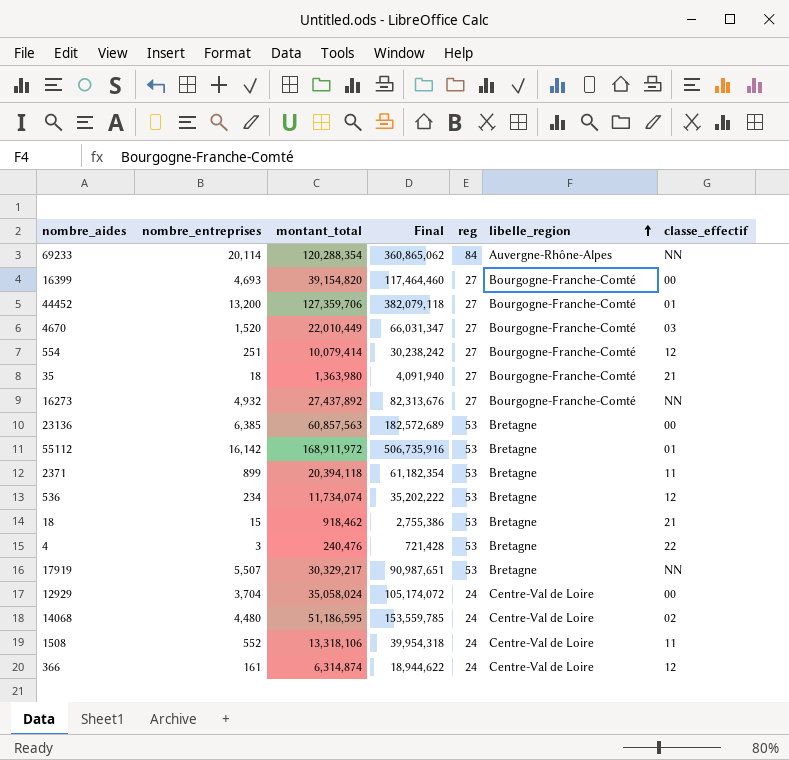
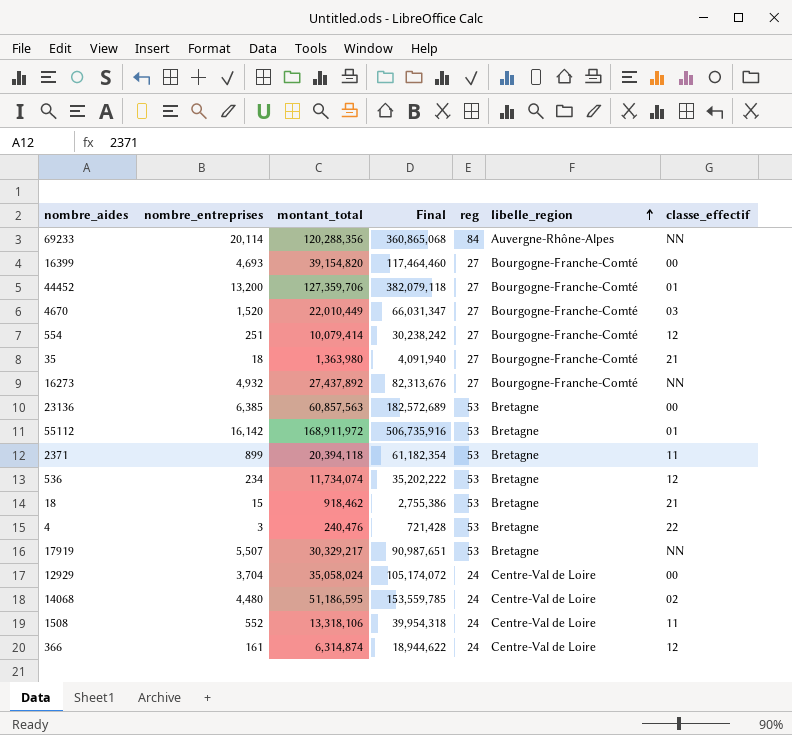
69233 | montant_total: 120,288,354 -> 120,288,356
69233 | Final: 360,865,062 -> 360,865,068

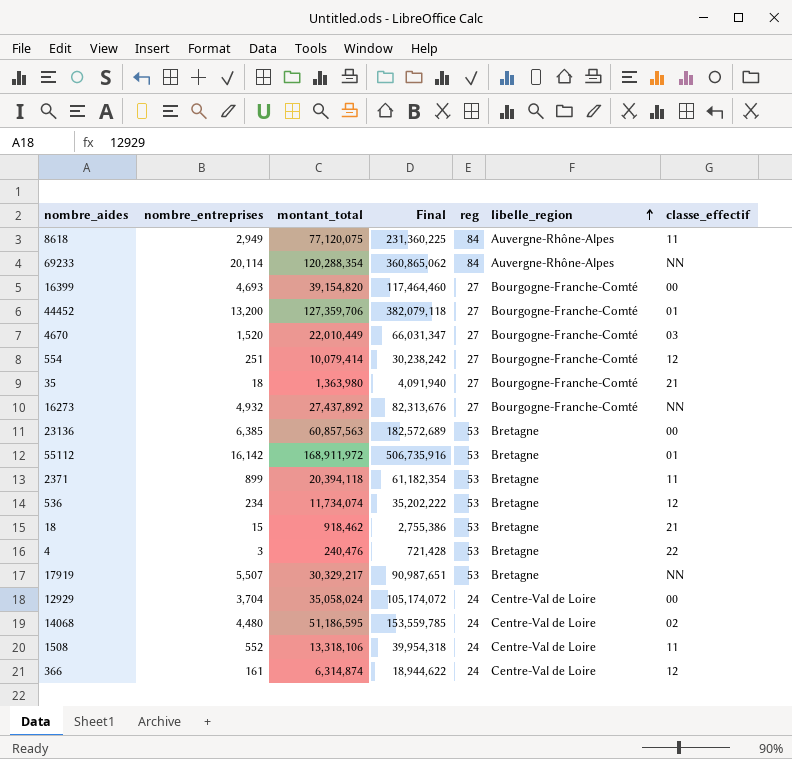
row 8618: none -> 2,949 | 77,120,075 | 231,360,225 | 84 | Auvergne-Rhône-Alpes | 11
69233 | montant_total: 120,288,356 -> 120,288,354
69233 | Final: 360,865,068 -> 360,865,062

